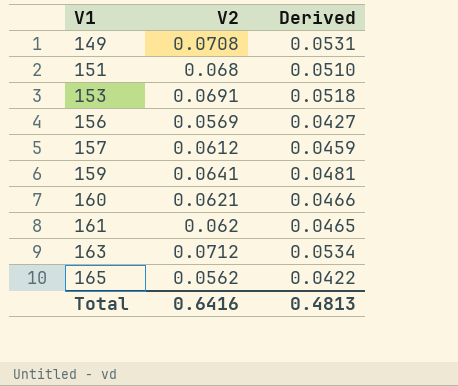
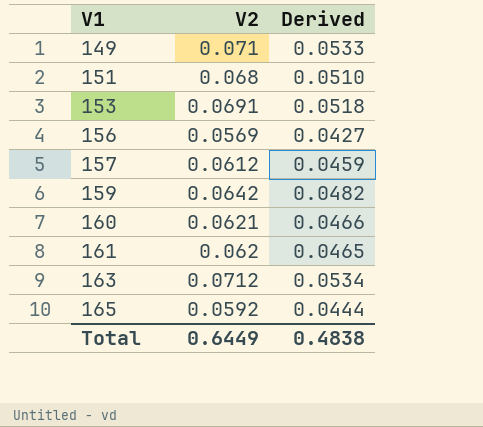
149 | V2: 0.0708 -> 0.071
149 | Derived: 0.0531 -> 0.0533
159 | V2: 0.0641 -> 0.0642
159 | Derived: 0.0481 -> 0.0482
165 | V2: 0.0562 -> 0.0592
165 | Derived: 0.0422 -> 0.0444
Total | V2: 0.6416 -> 0.6449
Total | Derived: 0.4813 -> 0.4838

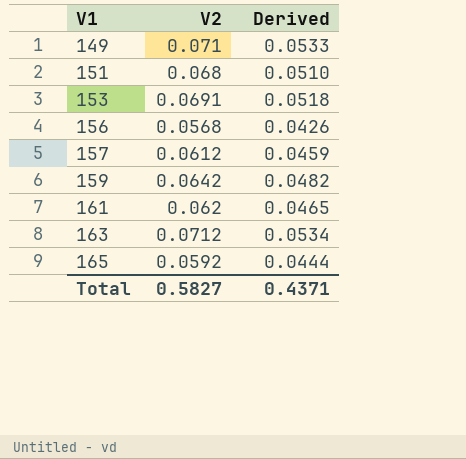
row 160: 0.0621 | 0.0466 -> none
156 | V2: 0.0569 -> 0.0568
156 | Derived: 0.0427 -> 0.0426
Total | V2: 0.6449 -> 0.5827
Total | Derived: 0.4838 -> 0.4371

